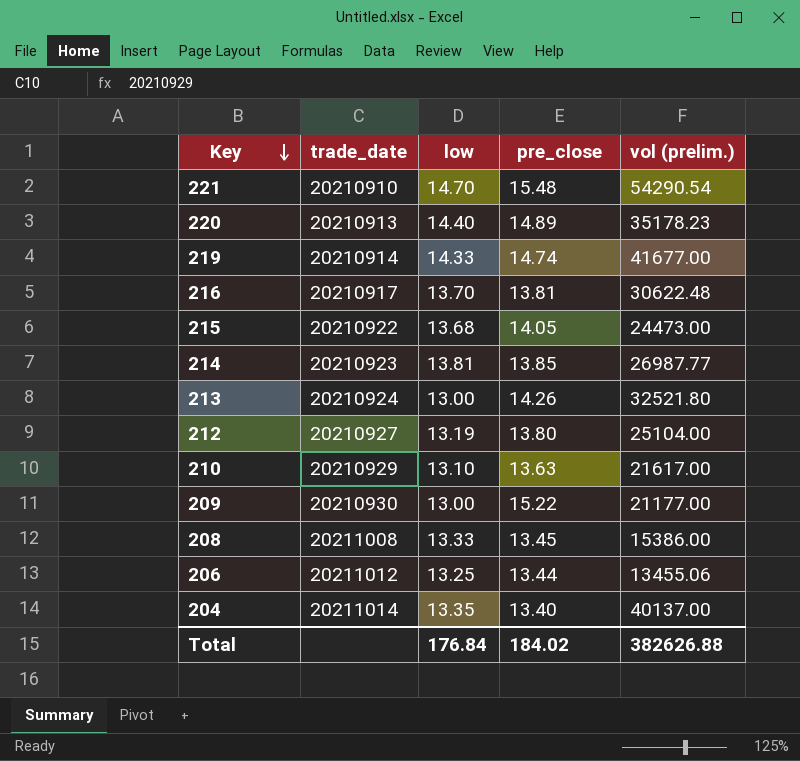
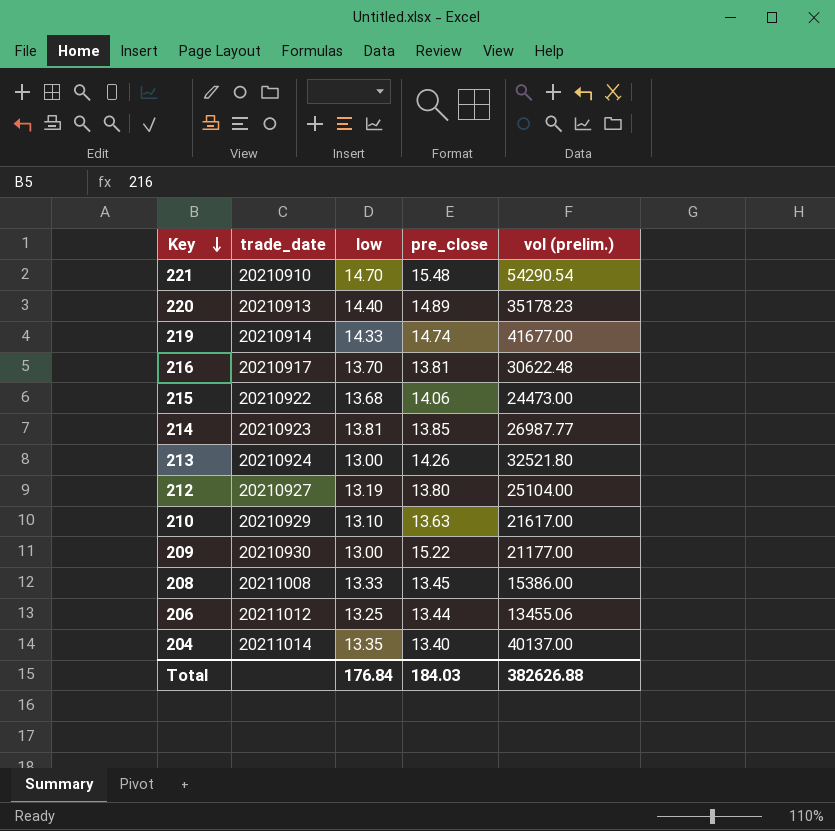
215 | pre_close: 14.05 -> 14.06
Total | pre_close: 184.02 -> 184.03

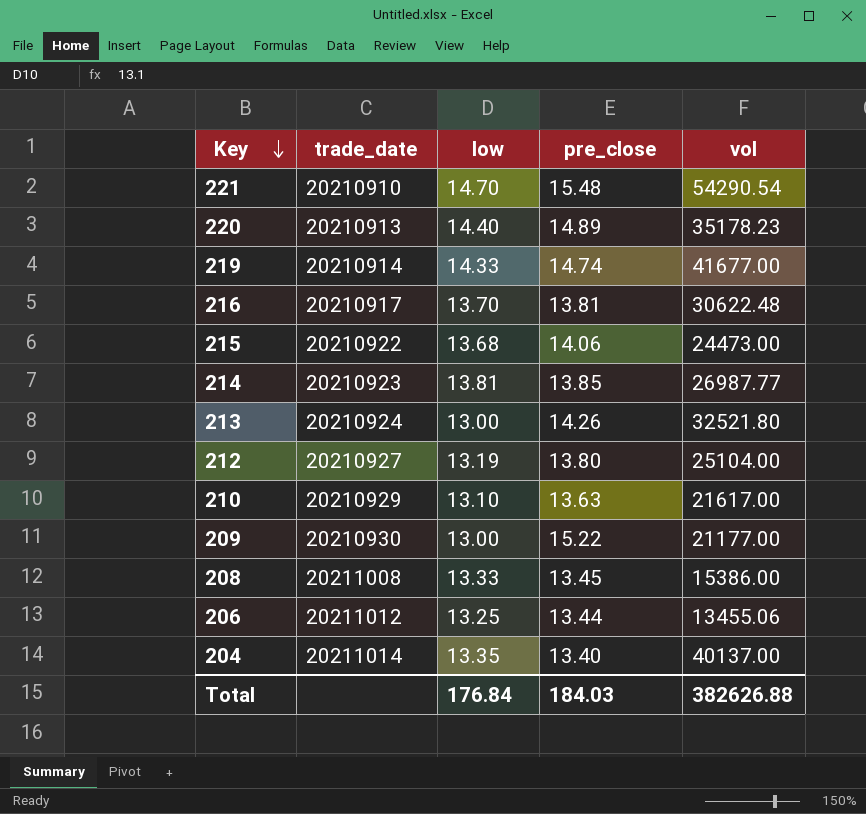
column name: vol (prelim.) -> vol

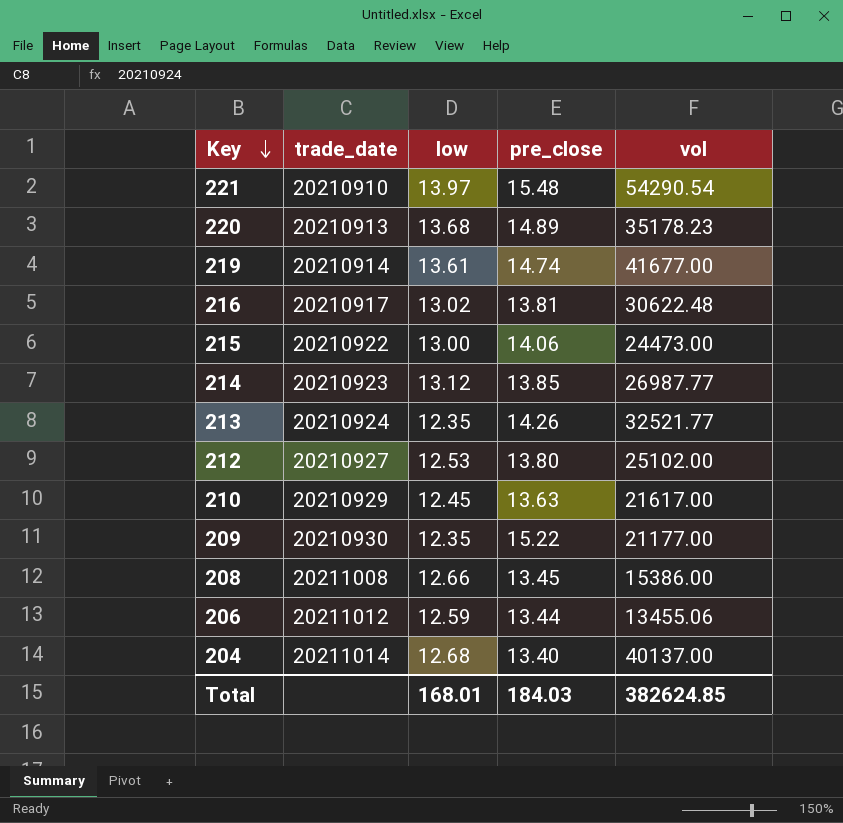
221 | low: 14.70 -> 13.97
220 | low: 14.40 -> 13.68
219 | low: 14.33 -> 13.61
216 | low: 13.70 -> 13.02
215 | low: 13.68 -> 13.00
214 | low: 13.81 -> 13.12
213 | low: 13.00 -> 12.35
213 | vol: 32521.80 -> 32521.77
212 | low: 13.19 -> 12.53
212 | vol: 25104.00 -> 25102.00
210 | low: 13.10 -> 12.45
209 | low: 13.00 -> 12.35
208 | low: 13.33 -> 12.66
206 | low: 13.25 -> 12.59
204 | low: 13.35 -> 12.68
Total | low: 176.84 -> 168.01
Total | vol: 382626.88 -> 382624.85

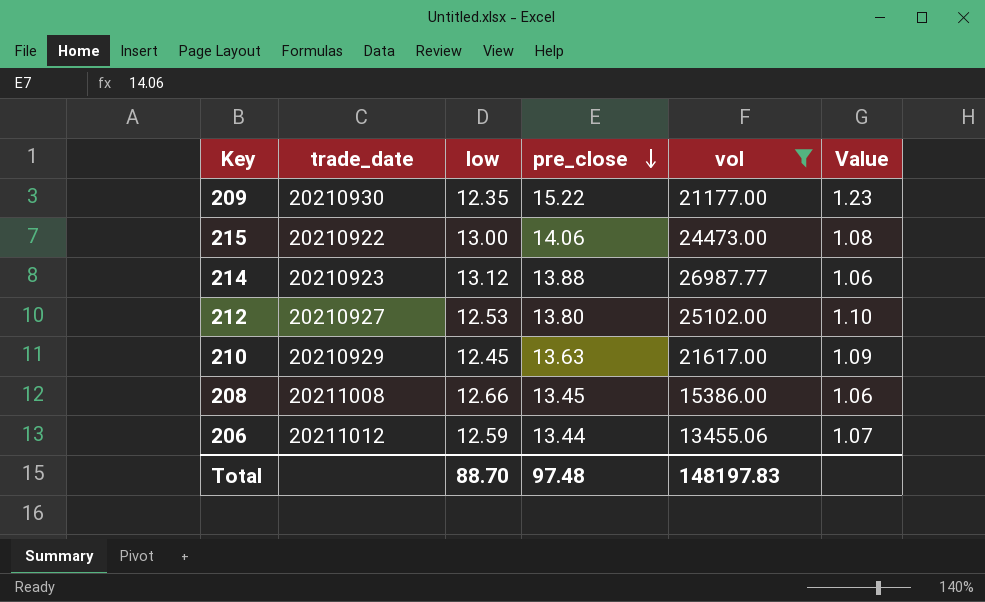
filter: none -> vol <= 26987.77
row order: Key descending -> pre_close descending
column Value | formula: none -> [pre_close] / [low]
214 | pre_close: 13.85 -> 13.88
Total | low: 168.01 -> 88.70
Total | pre_close: 184.03 -> 97.48
Total | vol: 382624.85 -> 148197.83

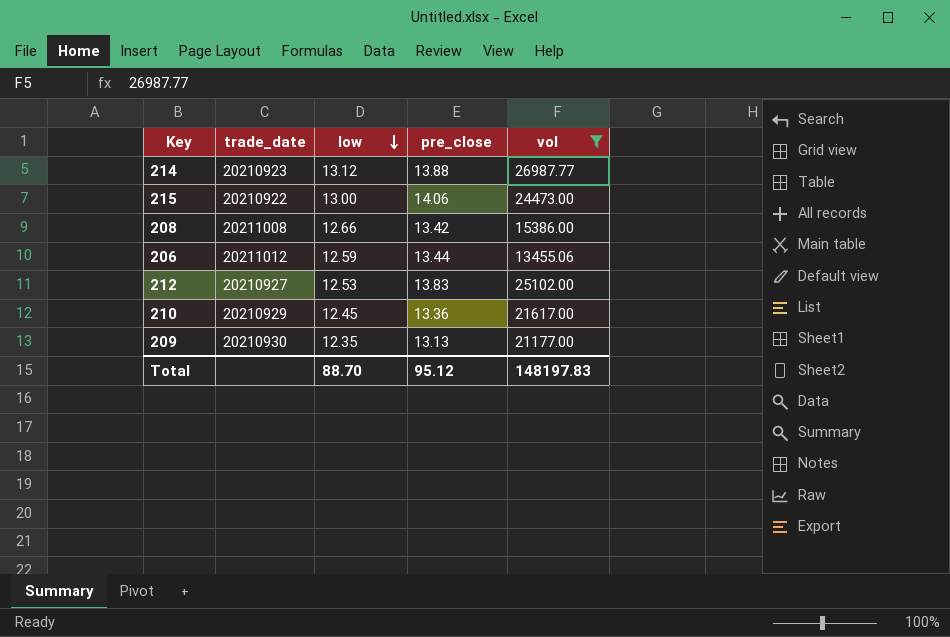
row order: pre_close descending -> low descending
column Value | formula: [pre_close] / [low] -> none
208 | pre_close: 13.45 -> 13.42
212 | pre_close: 13.80 -> 13.83
210 | pre_close: 13.63 -> 13.36
209 | pre_close: 15.22 -> 13.13
Total | pre_close: 97.48 -> 95.12

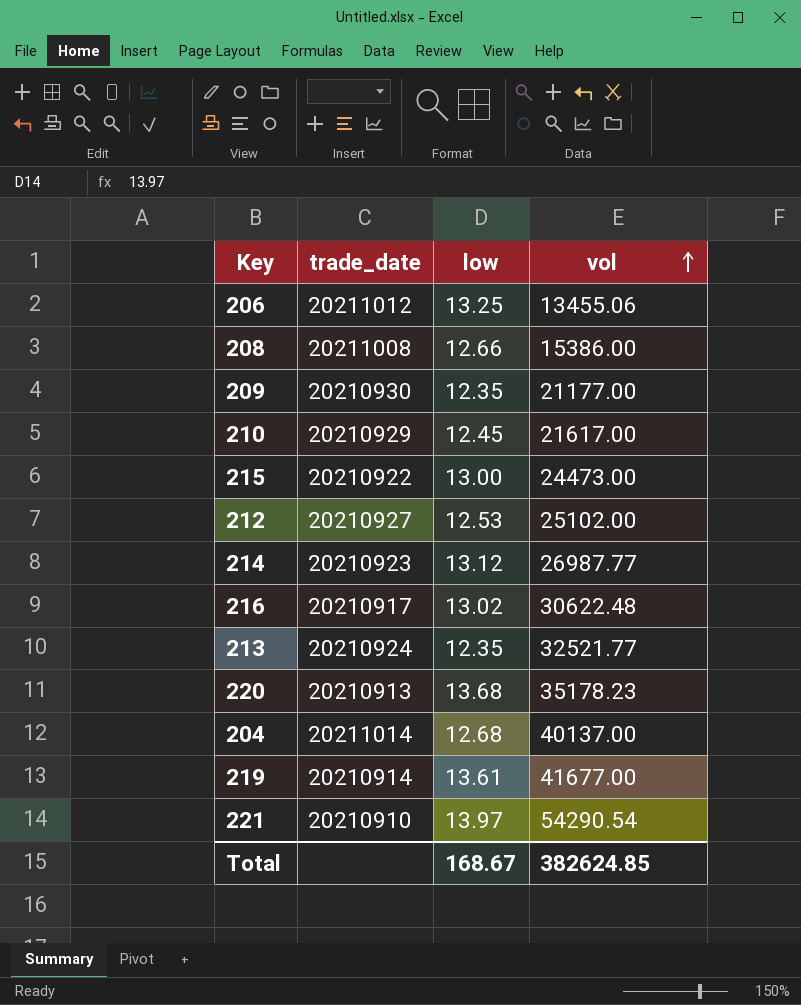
filter: vol <= 26987.77 -> none
row order: low descending -> vol ascending
column pre_close | position: 4 -> none
206 | low: 12.59 -> 13.25
Total | low: 88.70 -> 168.67
Total | vol: 148197.83 -> 382624.85

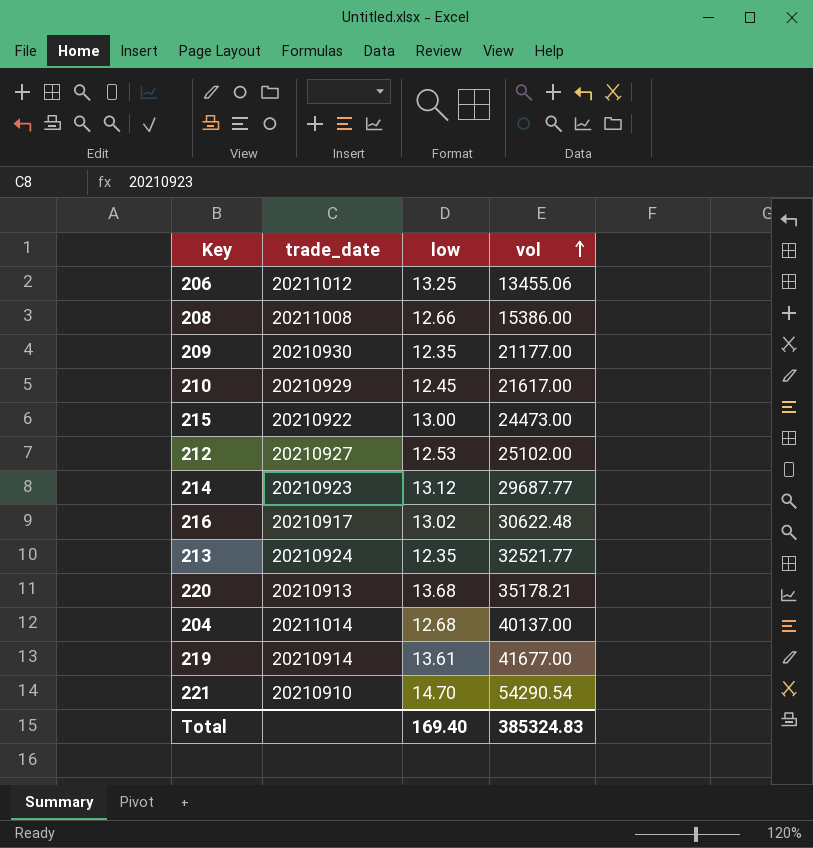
214 | vol: 26987.77 -> 29687.77
220 | vol: 35178.23 -> 35178.21
221 | low: 13.97 -> 14.70
Total | low: 168.67 -> 169.40
Total | vol: 382624.85 -> 385324.83

